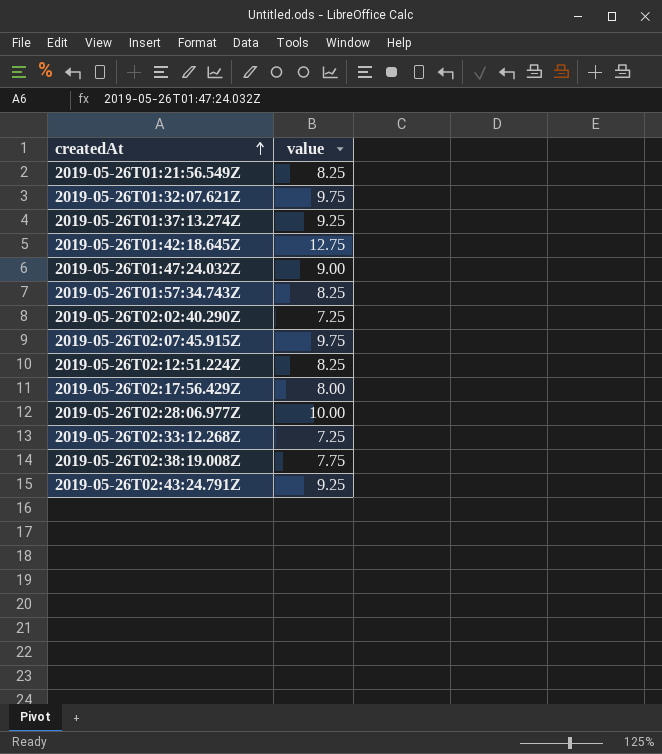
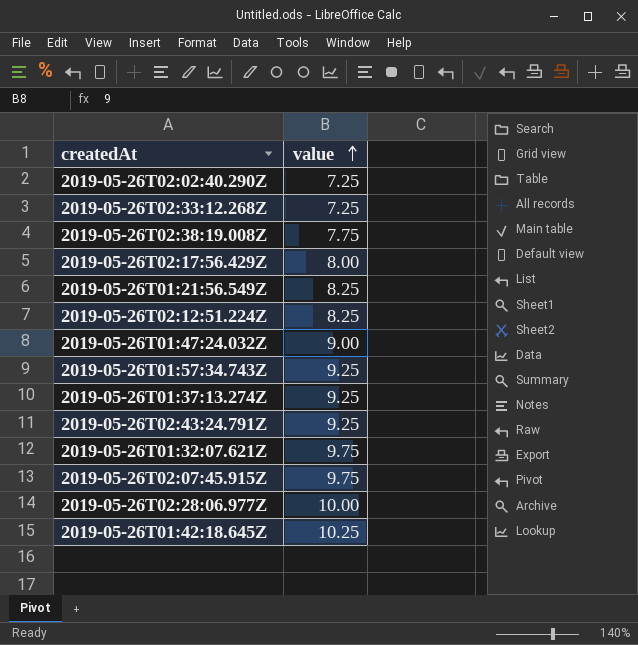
row order: createdAt ascending -> value ascending
2019-05-26T01:57:34.743Z | value: 8.25 -> 9.25
2019-05-26T01:42:18.645Z | value: 12.75 -> 10.25

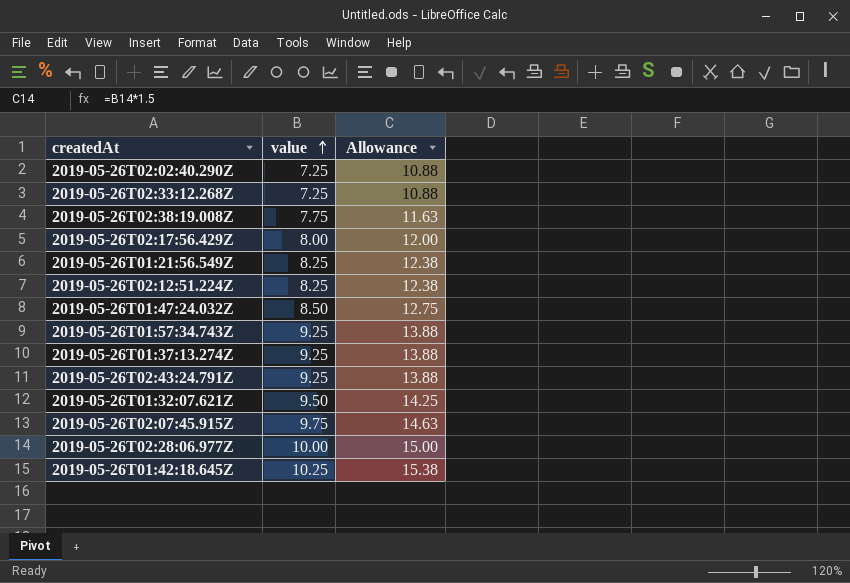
column Allowance | formula: none -> [value] * 1.5
2019-05-26T01:47:24.032Z | value: 9.00 -> 8.50
2019-05-26T01:32:07.621Z | value: 9.75 -> 9.50

